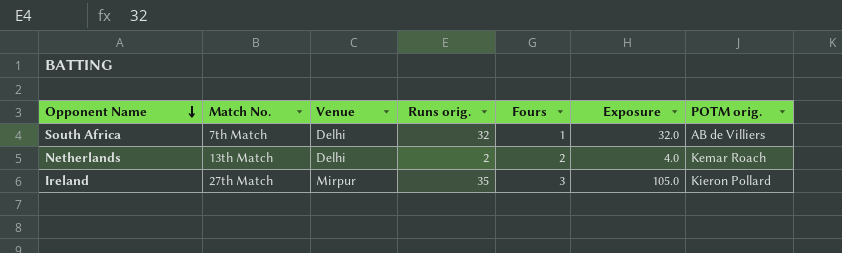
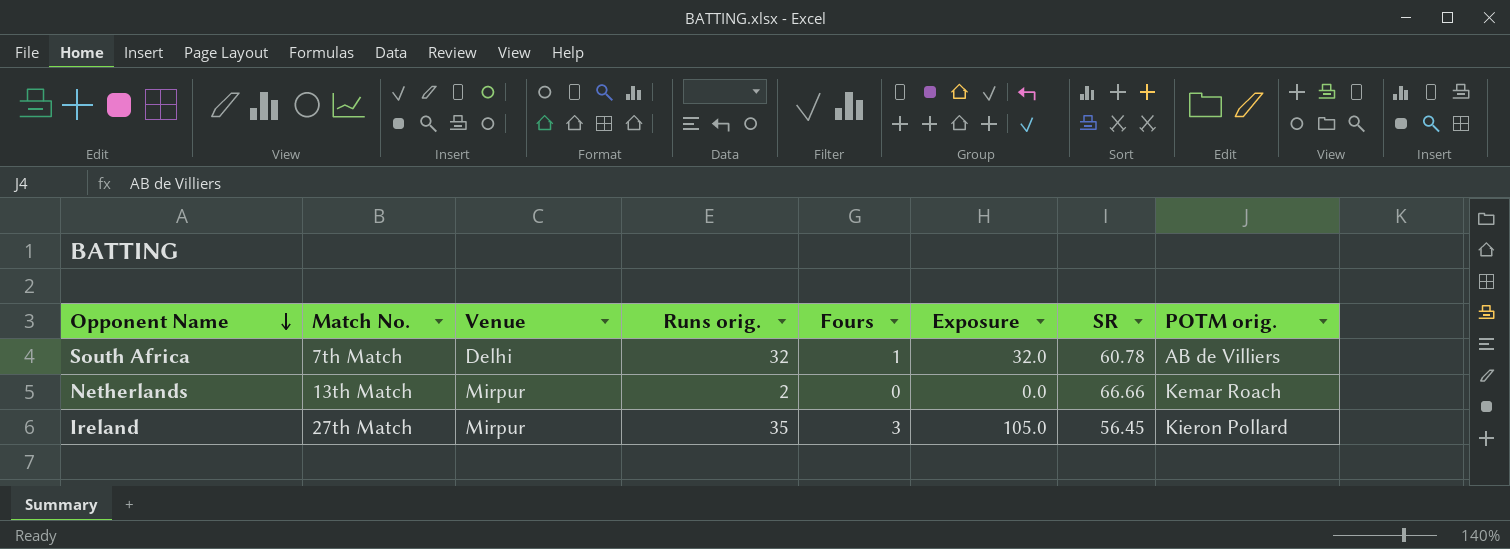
column SR | position: none -> 7
Netherlands | Venue: Delhi -> Mirpur
Netherlands | Fours: 2 -> 0
Netherlands | Exposure: 4.0 -> 0.0

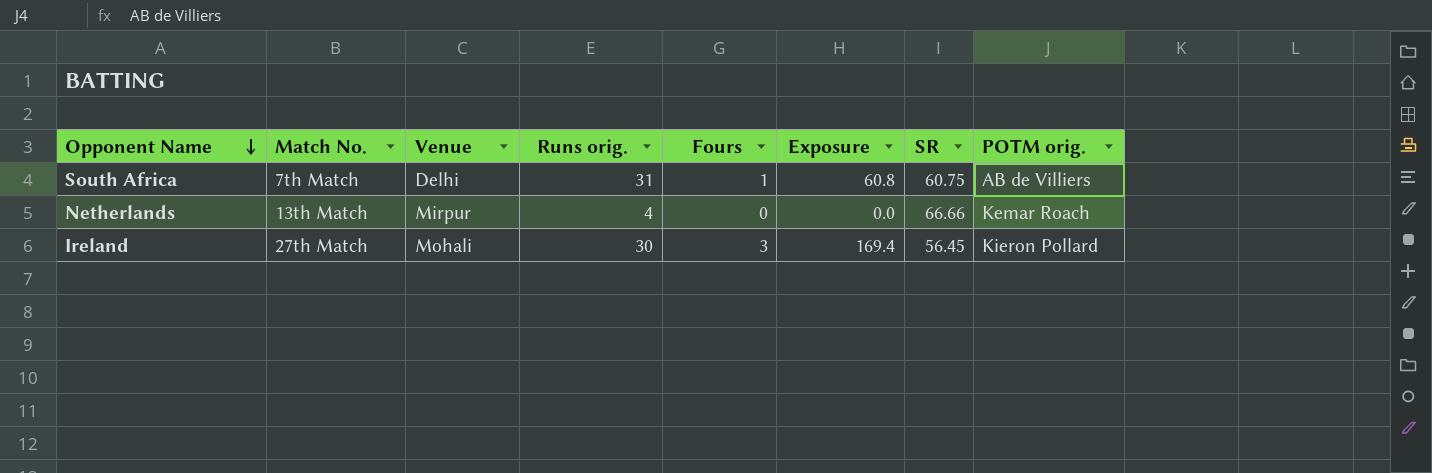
column Exposure | formula: [Runs orig.] * [Fours] -> [Fours] * [SR]
South Africa | Runs orig.: 32 -> 31
South Africa | SR: 60.78 -> 60.75
Netherlands | Runs orig.: 2 -> 4
Ireland | Venue: Mirpur -> Mohali
Ireland | Runs orig.: 35 -> 30

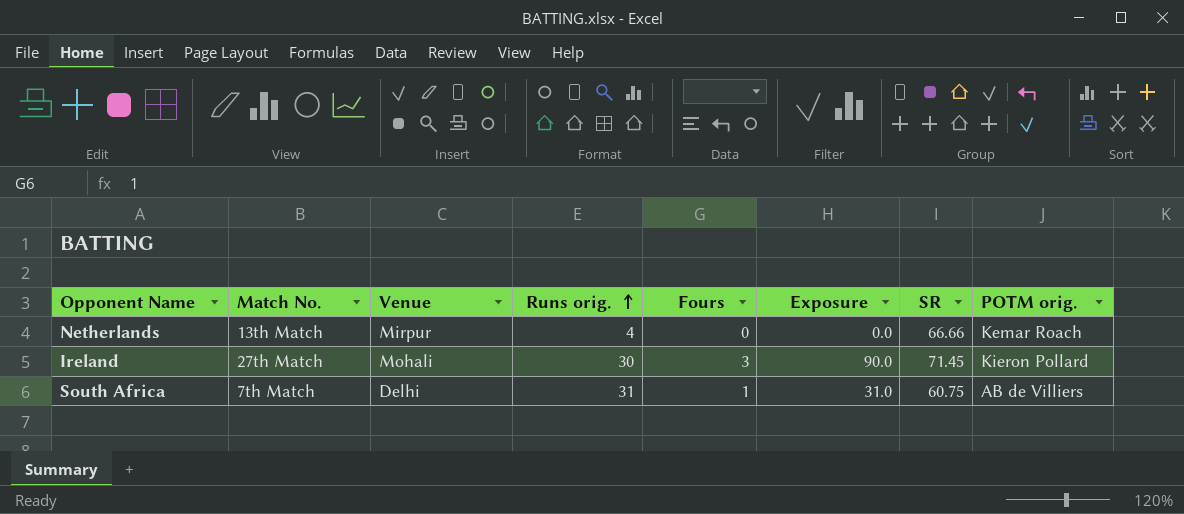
row order: Opponent Name descending -> Runs orig. ascending
column Exposure | formula: [Fours] * [SR] -> [Runs orig.] * [Fours]
Ireland | SR: 56.45 -> 71.45

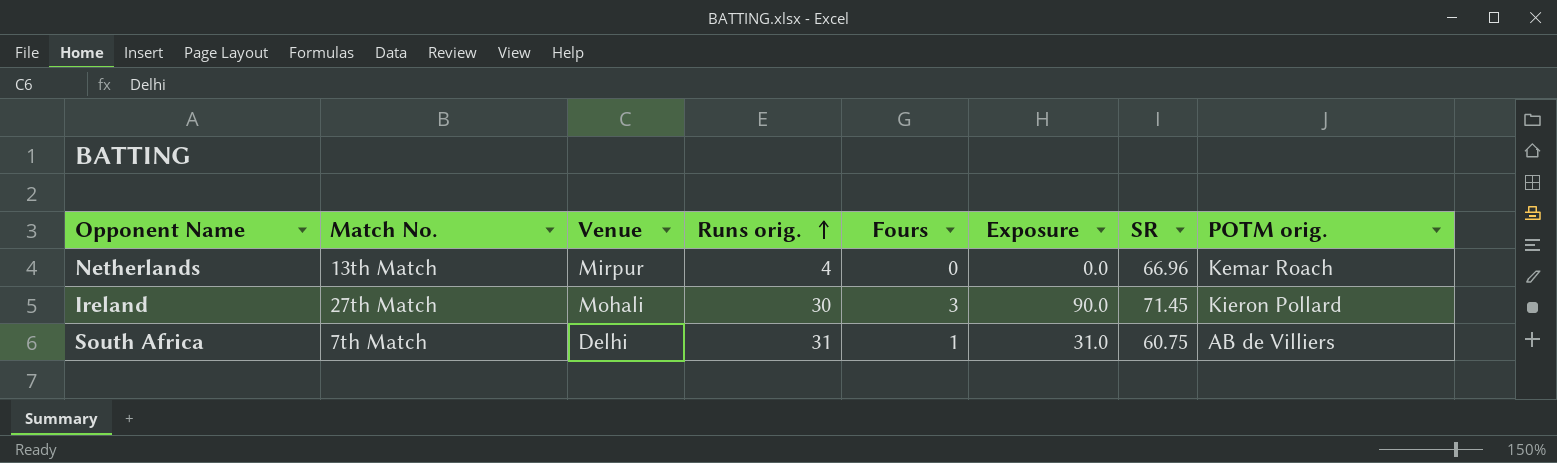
Netherlands | SR: 66.66 -> 66.96

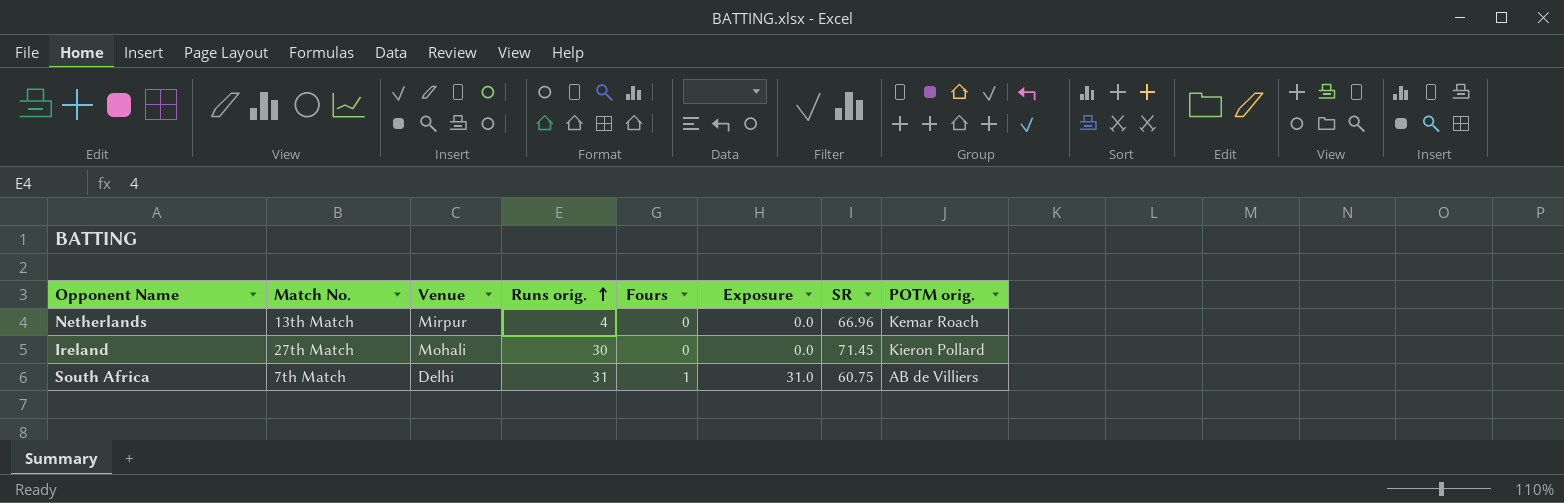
Ireland | Fours: 3 -> 0
Ireland | Exposure: 90.0 -> 0.0

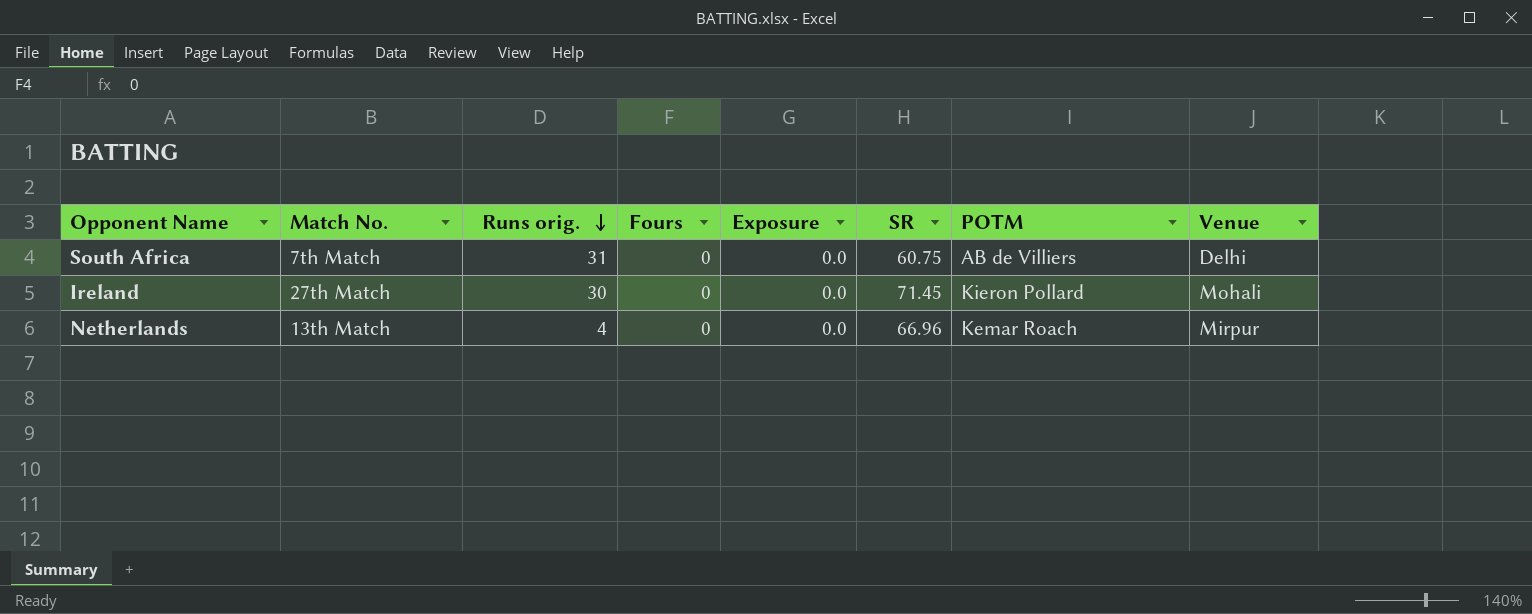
row order: Runs orig. ascending -> Runs orig. descending
column name: POTM orig. -> POTM
column Venue | position: 3 -> 8
South Africa | Fours: 1 -> 0
South Africa | Exposure: 31.0 -> 0.0

